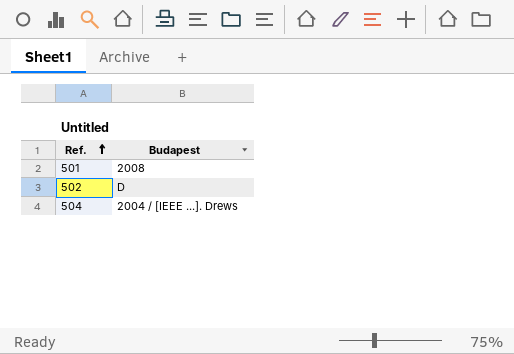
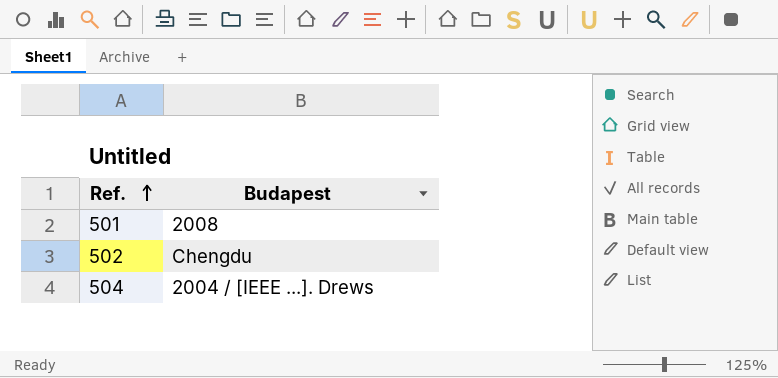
502 | Budapest: D -> Chengdu

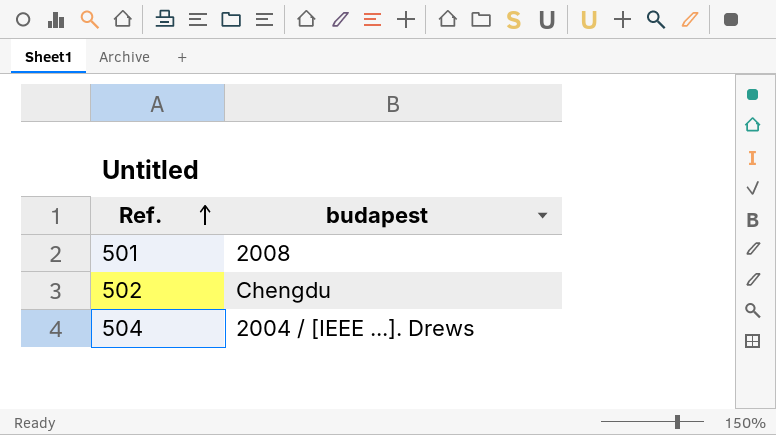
column name: Budapest -> budapest

